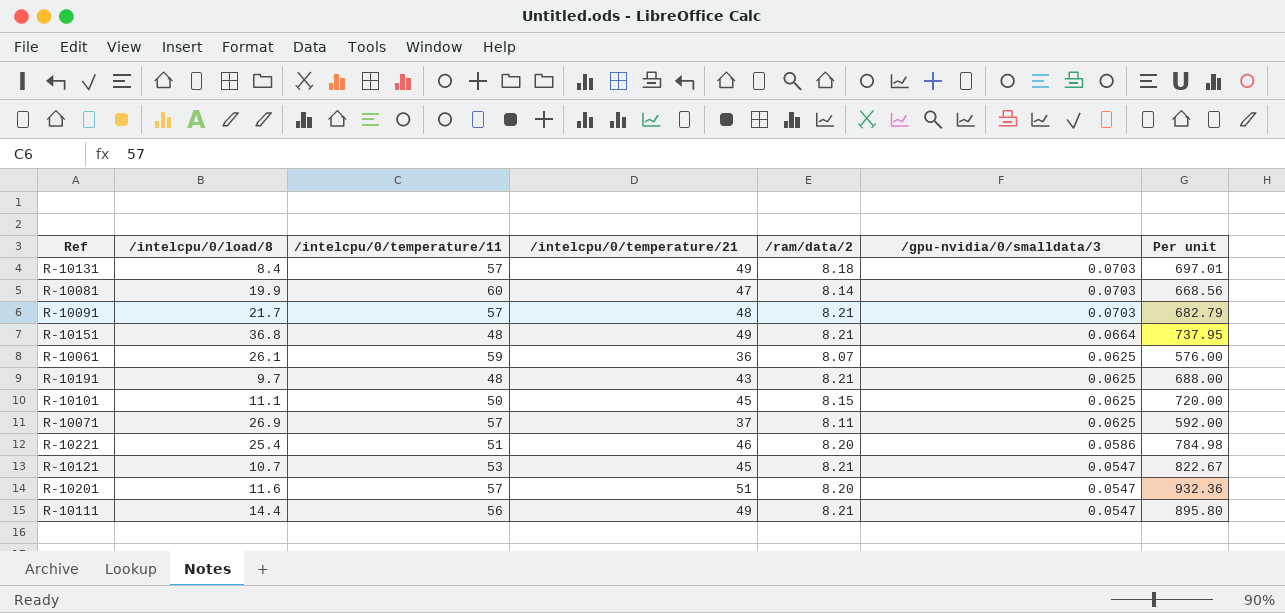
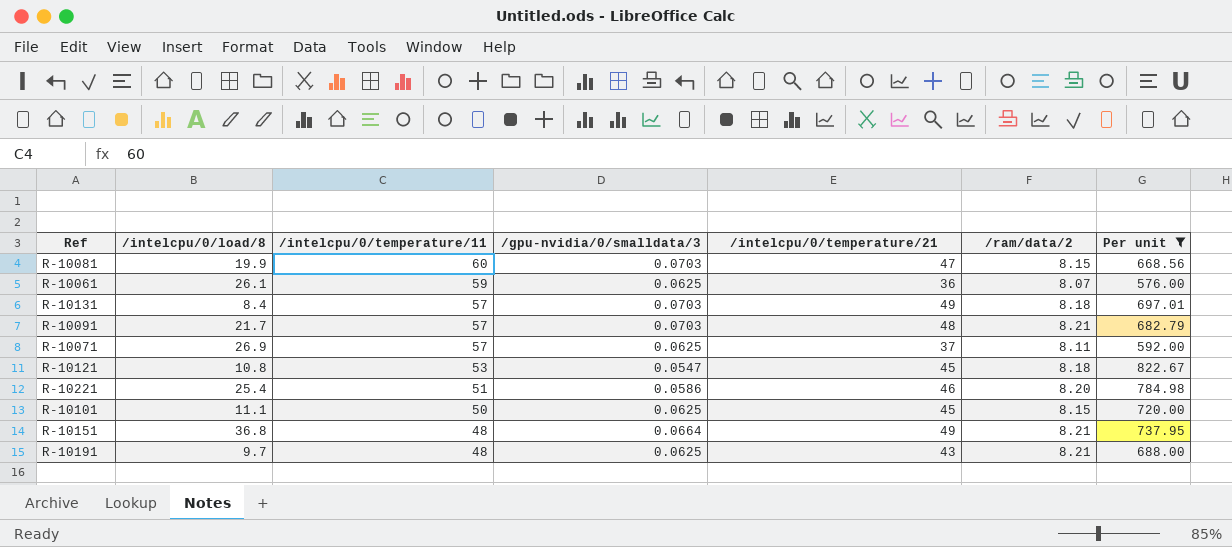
filter: none -> Per unit <= 822.67
row order: /gpu-nvidia/0/smalldata/3 descending -> /intelcpu/0/temperature/11 descending
column /gpu-nvidia/0/smalldata/3 | position: 6 -> 4
R-10081 | /ram/data/2: 8.14 -> 8.15
R-10121 | /intelcpu/0/load/8: 10.7 -> 10.8
R-10121 | /ram/data/2: 8.21 -> 8.18

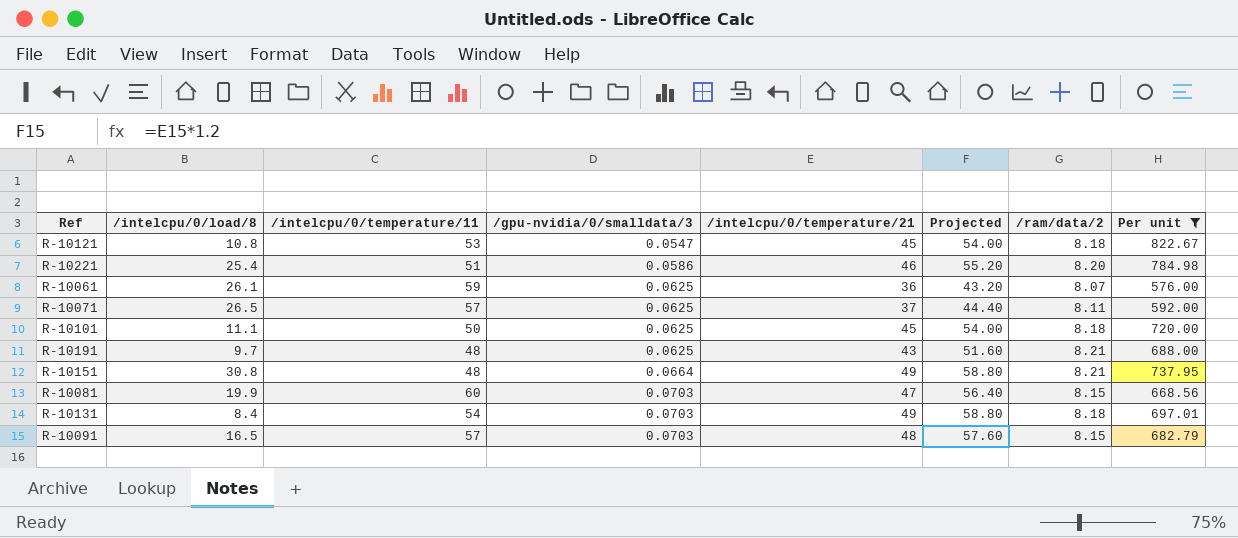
row order: /intelcpu/0/temperature/11 descending -> /gpu-nvidia/0/smalldata/3 ascending
column Projected | formula: none -> [/intelcpu/0/temperature/21] * 1.2
R-10071 | /intelcpu/0/load/8: 26.9 -> 26.5
R-10101 | /ram/data/2: 8.15 -> 8.18
R-10151 | /intelcpu/0/load/8: 36.8 -> 30.8
R-10131 | /intelcpu/0/temperature/11: 57 -> 54
R-10091 | /intelcpu/0/load/8: 21.7 -> 16.5
R-10091 | /ram/data/2: 8.21 -> 8.15

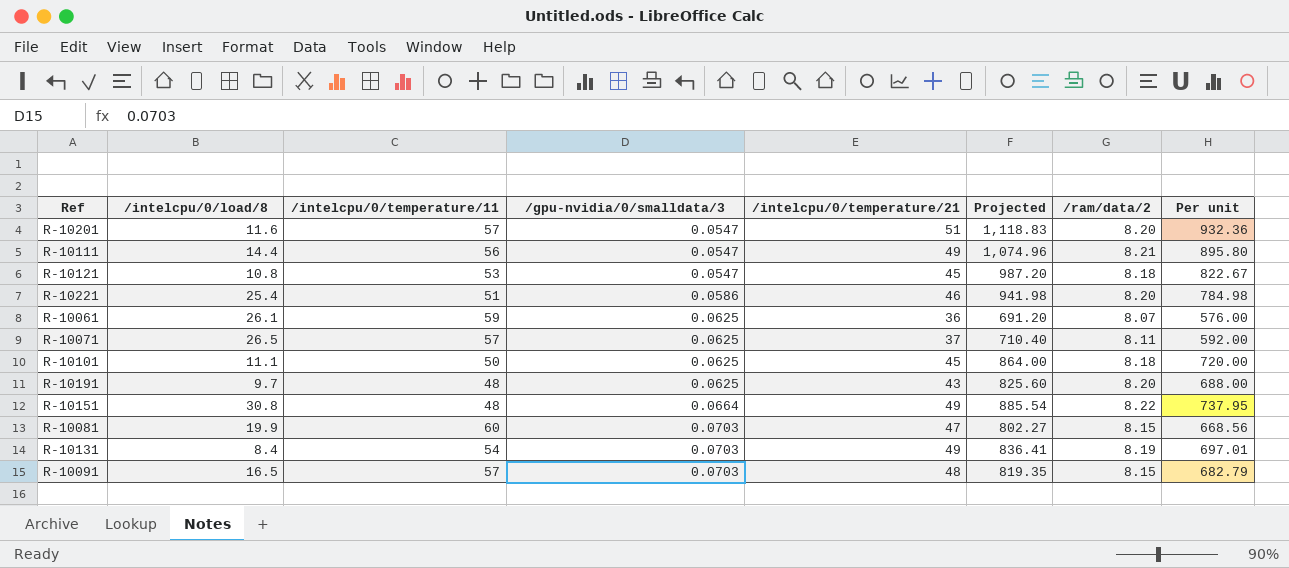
filter: Per unit <= 822.67 -> none
column Projected | formula: [/intelcpu/0/temperature/21] * 1.2 -> [Per unit] * 1.2
R-10191 | /ram/data/2: 8.21 -> 8.20
R-10151 | /ram/data/2: 8.21 -> 8.22
R-10131 | /ram/data/2: 8.18 -> 8.19

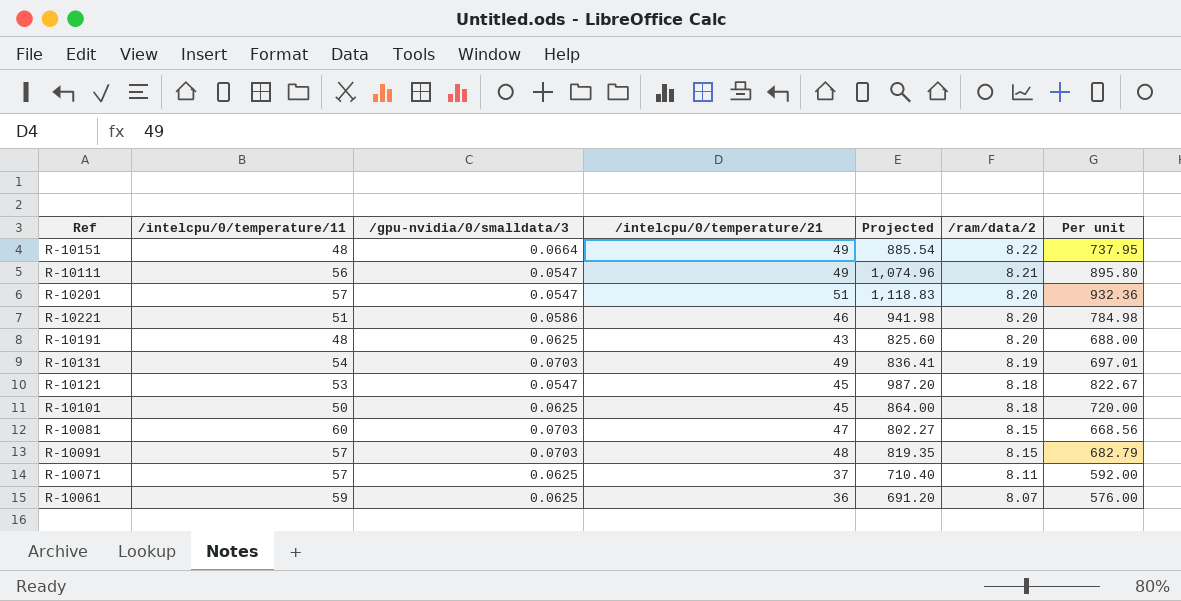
row order: /gpu-nvidia/0/smalldata/3 ascending -> /ram/data/2 descending
column /intelcpu/0/load/8 | position: 2 -> none

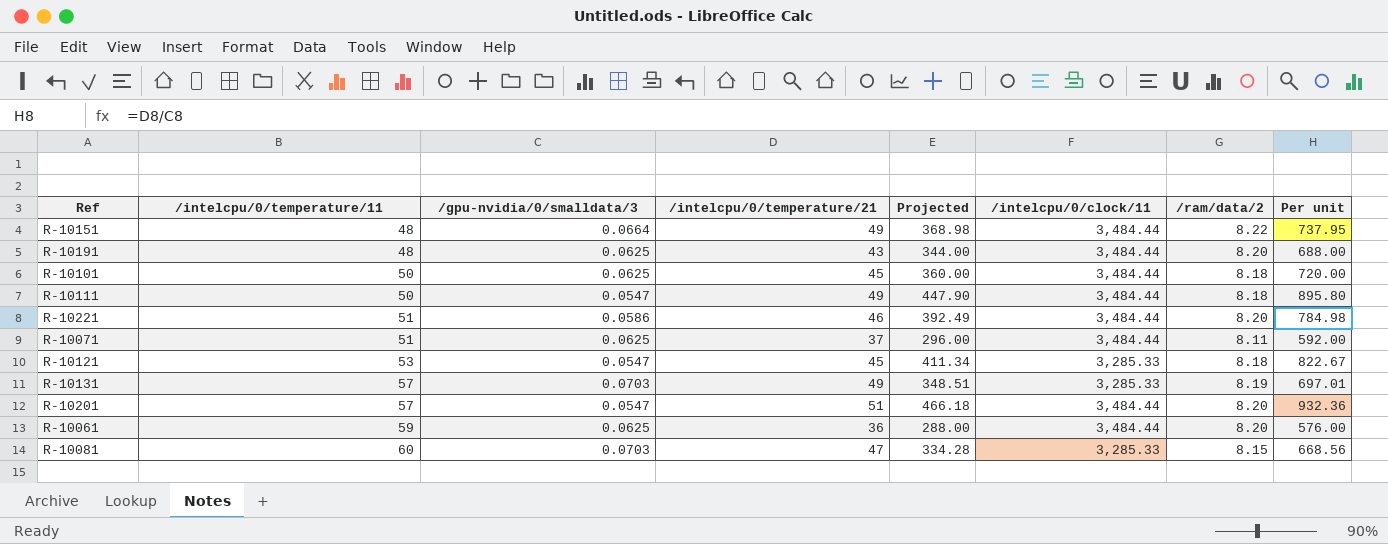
row order: /ram/data/2 descending -> /intelcpu/0/temperature/11 ascending
column Projected | formula: [Per unit] * 1.2 -> [Per unit] * 0.5
column /intelcpu/0/clock/11 | position: none -> 6
row R-10091: 57 | 0.0703 | 48 | 819.35 | 8.15 | 682.79 -> none
R-10111 | /intelcpu/0/temperature/11: 56 -> 50
R-10111 | /ram/data/2: 8.21 -> 8.18
R-10071 | /intelcpu/0/temperature/11: 57 -> 51
R-10131 | /intelcpu/0/temperature/11: 54 -> 57
R-10061 | /ram/data/2: 8.07 -> 8.20

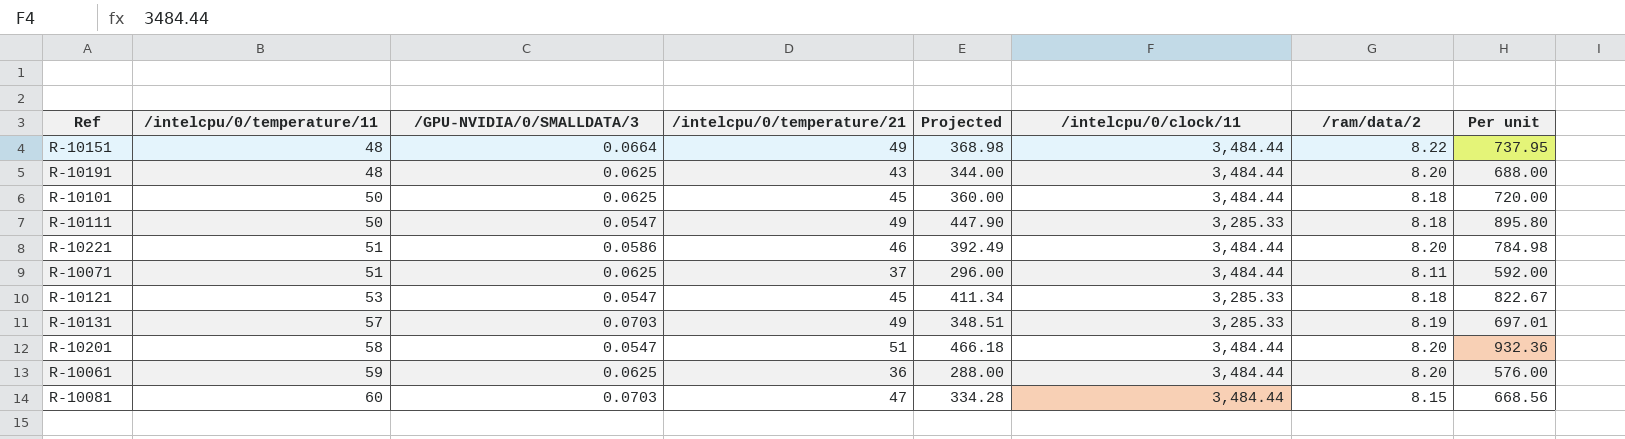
column name: /gpu-nvidia/0/smalldata/3 -> /GPU-NVIDIA/0/SMALLDATA/3
R-10111 | /intelcpu/0/clock/11: 3,484.44 -> 3,285.33
R-10201 | /intelcpu/0/temperature/11: 57 -> 58
R-10081 | /intelcpu/0/clock/11: 3,285.33 -> 3,484.44

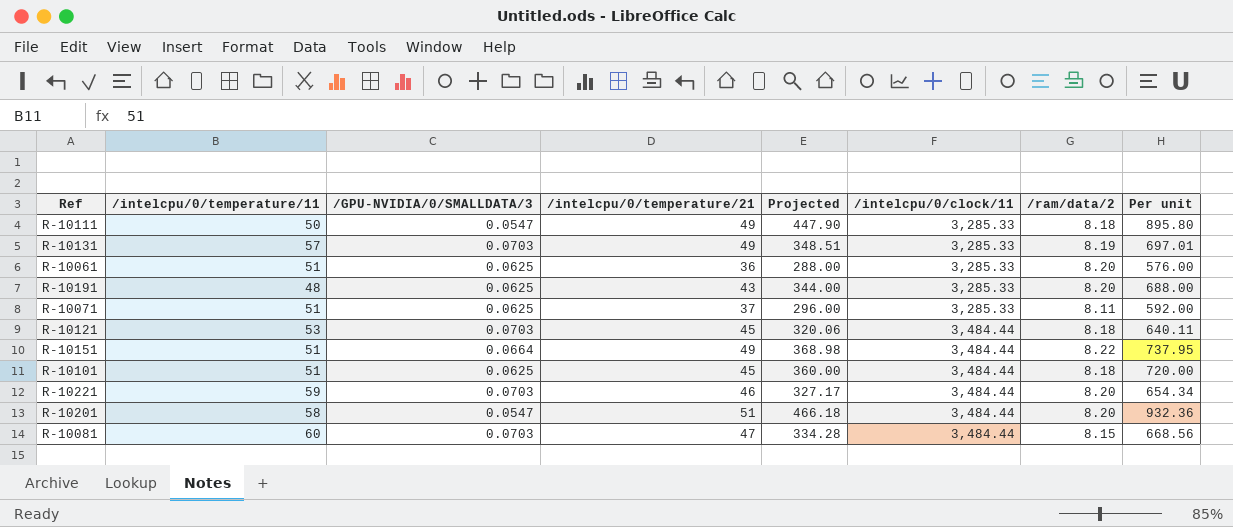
row order: /intelcpu/0/temperature/11 ascending -> /intelcpu/0/clock/11 ascending
R-10061 | /intelcpu/0/temperature/11: 59 -> 51
R-10061 | /intelcpu/0/clock/11: 3,484.44 -> 3,285.33
R-10191 | /intelcpu/0/clock/11: 3,484.44 -> 3,285.33
R-10071 | /intelcpu/0/clock/11: 3,484.44 -> 3,285.33
R-10121 | /GPU-NVIDIA/0/SMALLDATA/3: 0.0547 -> 0.0703
R-10121 | Projected: 411.34 -> 320.06
R-10121 | /intelcpu/0/clock/11: 3,285.33 -> 3,484.44
R-10121 | Per unit: 822.67 -> 640.11
R-10151 | /intelcpu/0/temperature/11: 48 -> 51
R-10101 | /intelcpu/0/temperature/11: 50 -> 51
R-10221 | /intelcpu/0/temperature/11: 51 -> 59
R-10221 | /GPU-NVIDIA/0/SMALLDATA/3: 0.0586 -> 0.0703
R-10221 | Projected: 392.49 -> 327.17
R-10221 | Per unit: 784.98 -> 654.34

